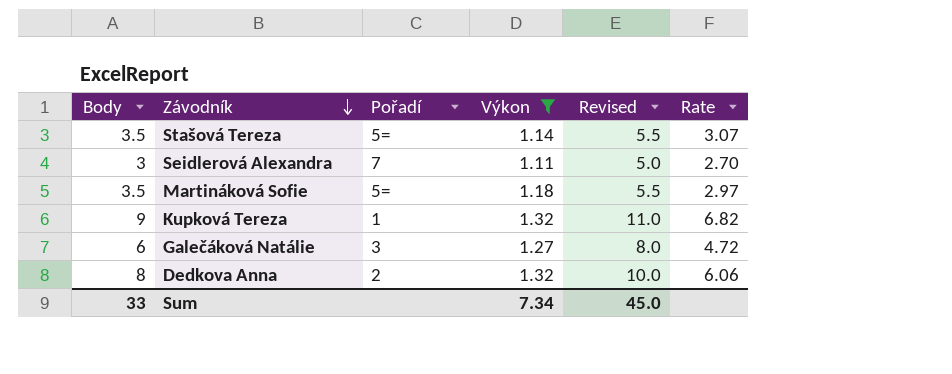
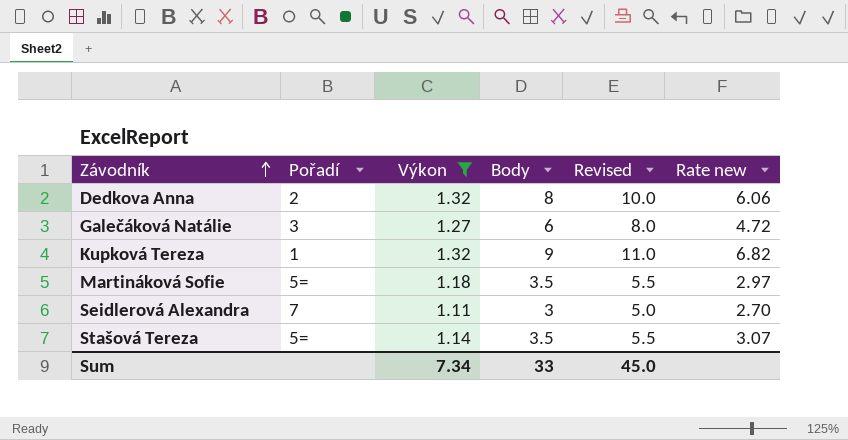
row order: Závodník descending -> Závodník ascending
column Body | position: 1 -> 4
column name: Rate -> Rate new

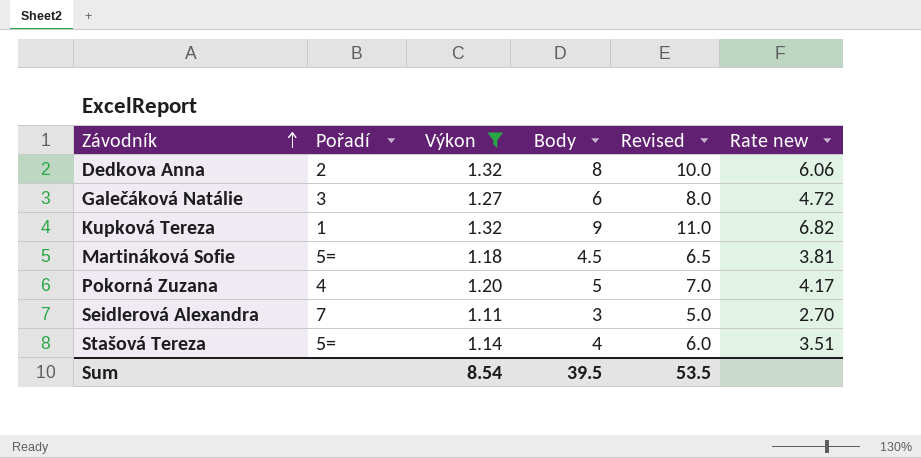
Martináková Sofie | Body: 3.5 -> 4.5
Martináková Sofie | Revised: 5.5 -> 6.5
Martináková Sofie | Rate new: 2.97 -> 3.81
row Pokorná Zuzana: none -> 4 | 1.20 | 5 | 7.0 | 4.17
Stašová Tereza | Body: 3.5 -> 4
Stašová Tereza | Revised: 5.5 -> 6.0
Stašová Tereza | Rate new: 3.07 -> 3.51
Sum | Výkon: 7.34 -> 8.54
Sum | Body: 33 -> 39.5
Sum | Revised: 45.0 -> 53.5

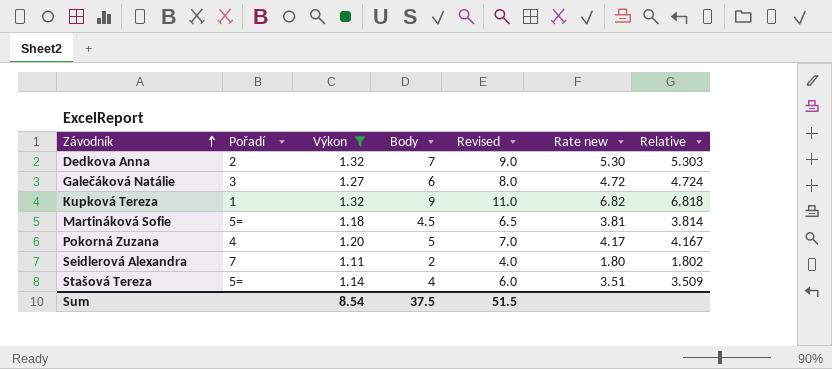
column Relative | formula: none -> [Body] / [Výkon]
Dedkova Anna | Body: 8 -> 7
Dedkova Anna | Revised: 10.0 -> 9.0
Dedkova Anna | Rate new: 6.06 -> 5.30
Seidlerová Alexandra | Body: 3 -> 2
Seidlerová Alexandra | Revised: 5.0 -> 4.0
Seidlerová Alexandra | Rate new: 2.70 -> 1.80
Sum | Body: 39.5 -> 37.5
Sum | Revised: 53.5 -> 51.5

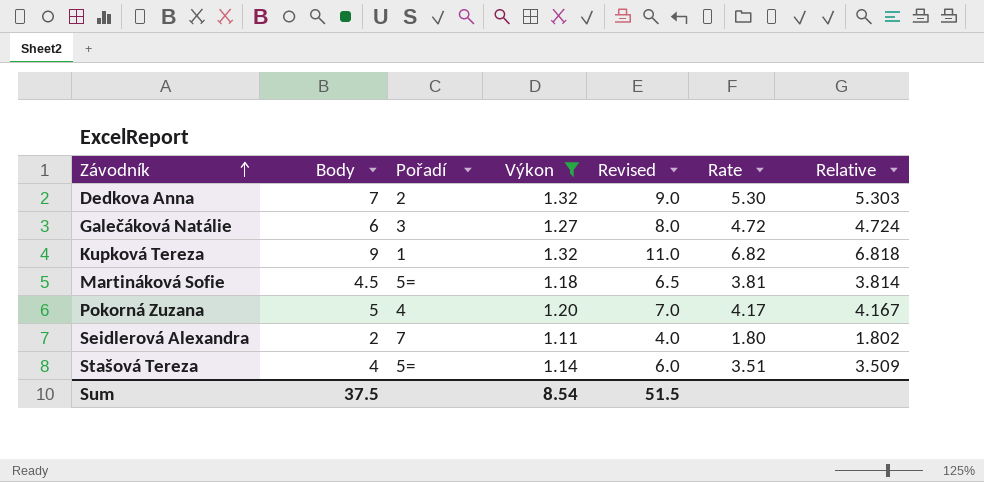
column Body | position: 4 -> 2
column name: Rate new -> Rate

